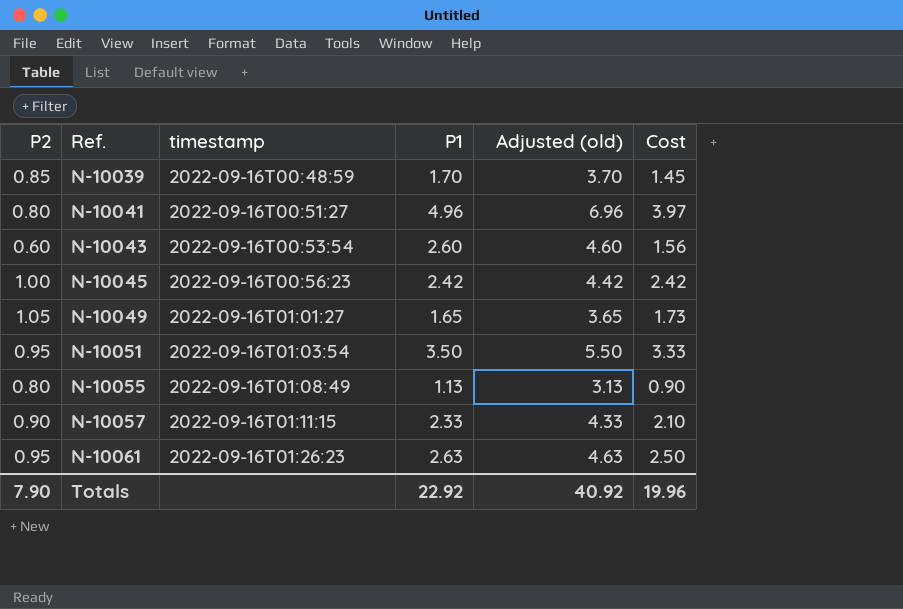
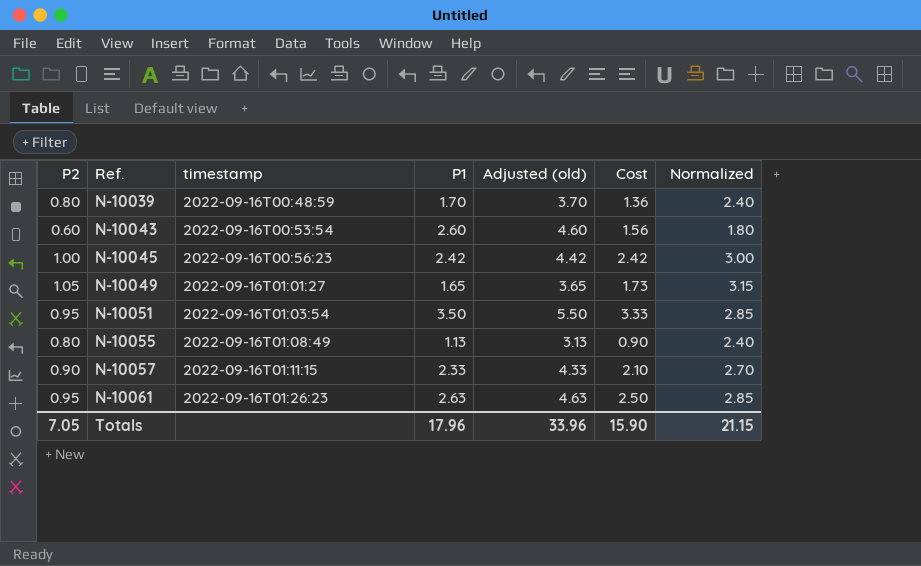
column Normalized | formula: none -> [P2] * 3
row N-10041: 0.80 | 2022-09-16T00:51:27 | 4.96 | 6.96 | 3.97 -> none
N-10039 | P2: 0.85 -> 0.80
N-10039 | Cost: 1.45 -> 1.36
Totals | P2: 7.90 -> 7.05
Totals | P1: 22.92 -> 17.96
Totals | Adjusted (old): 40.92 -> 33.96
Totals | Cost: 19.96 -> 15.90

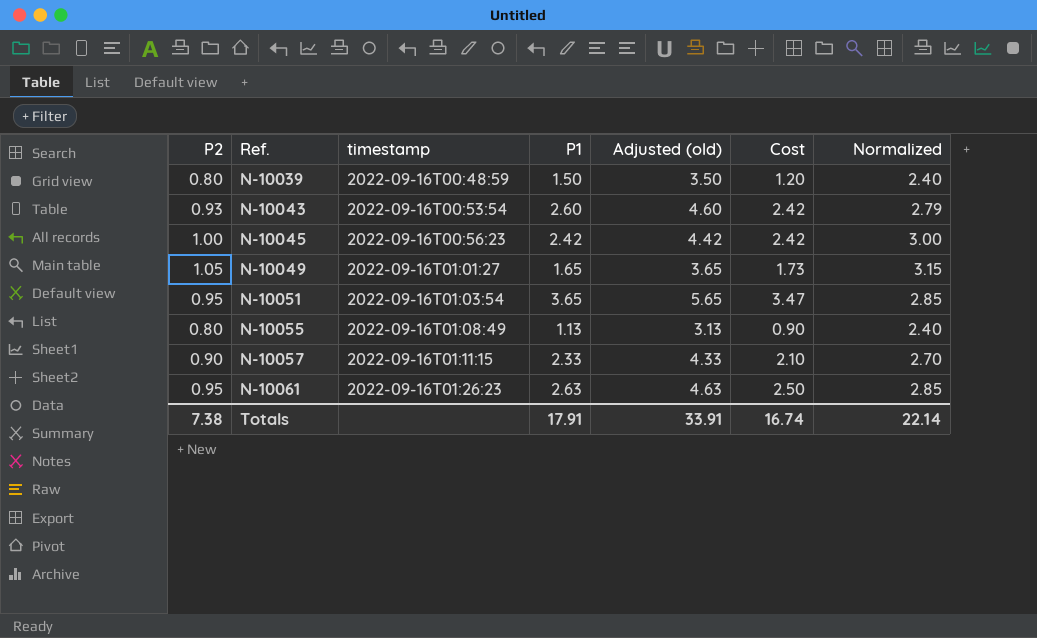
N-10039 | P1: 1.70 -> 1.50
N-10039 | Adjusted (old): 3.70 -> 3.50
N-10039 | Cost: 1.36 -> 1.20
N-10043 | P2: 0.60 -> 0.93
N-10043 | Cost: 1.56 -> 2.42
N-10043 | Normalized: 1.80 -> 2.79
N-10051 | P1: 3.50 -> 3.65
N-10051 | Adjusted (old): 5.50 -> 5.65
N-10051 | Cost: 3.33 -> 3.47
Totals | P2: 7.05 -> 7.38
Totals | P1: 17.96 -> 17.91
Totals | Adjusted (old): 33.96 -> 33.91
Totals | Cost: 15.90 -> 16.74
Totals | Normalized: 21.15 -> 22.14

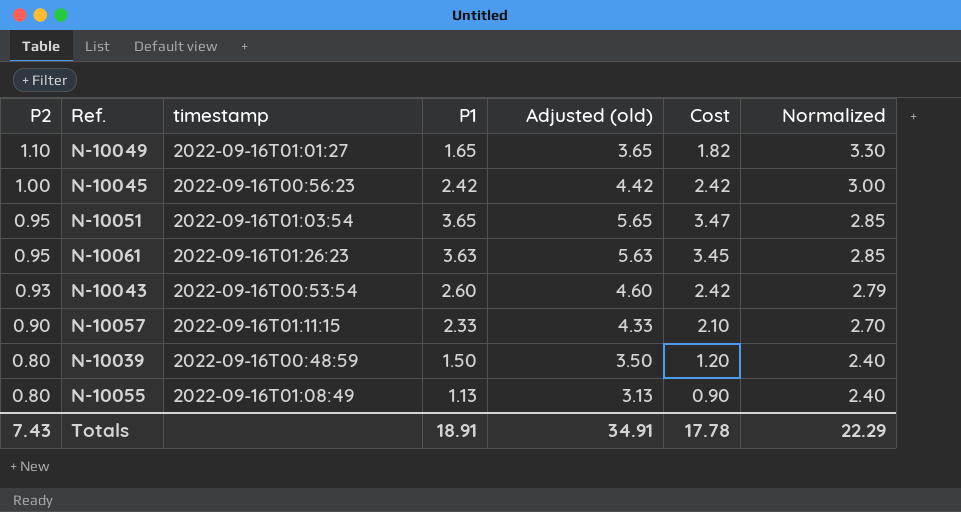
row order: Ref. ascending -> P2 descending
N-10049 | P2: 1.05 -> 1.10
N-10049 | Cost: 1.73 -> 1.82
N-10049 | Normalized: 3.15 -> 3.30
N-10061 | P1: 2.63 -> 3.63
N-10061 | Adjusted (old): 4.63 -> 5.63
N-10061 | Cost: 2.50 -> 3.45
Totals | P2: 7.38 -> 7.43
Totals | P1: 17.91 -> 18.91
Totals | Adjusted (old): 33.91 -> 34.91
Totals | Cost: 16.74 -> 17.78
Totals | Normalized: 22.14 -> 22.29

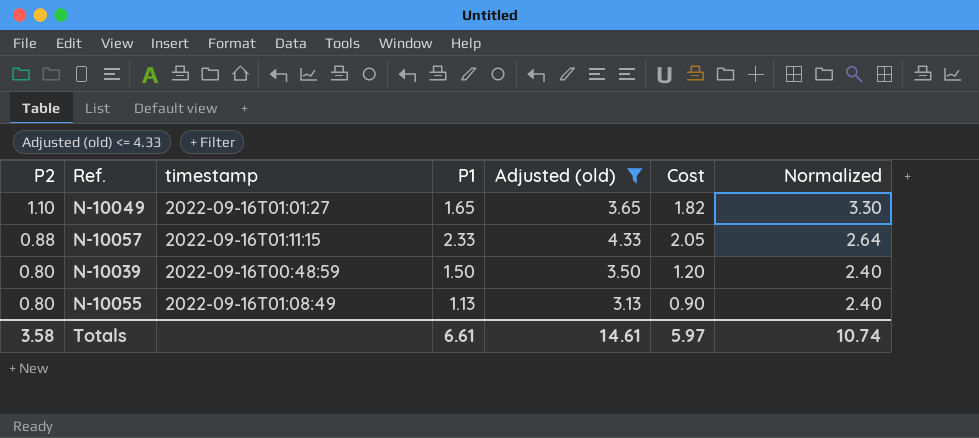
filter: none -> Adjusted (old) <= 4.33
N-10057 | P2: 0.90 -> 0.88
N-10057 | Cost: 2.10 -> 2.05
N-10057 | Normalized: 2.70 -> 2.64
Totals | P2: 7.43 -> 3.58
Totals | P1: 18.91 -> 6.61
Totals | Adjusted (old): 34.91 -> 14.61
Totals | Cost: 17.78 -> 5.97
Totals | Normalized: 22.29 -> 10.74

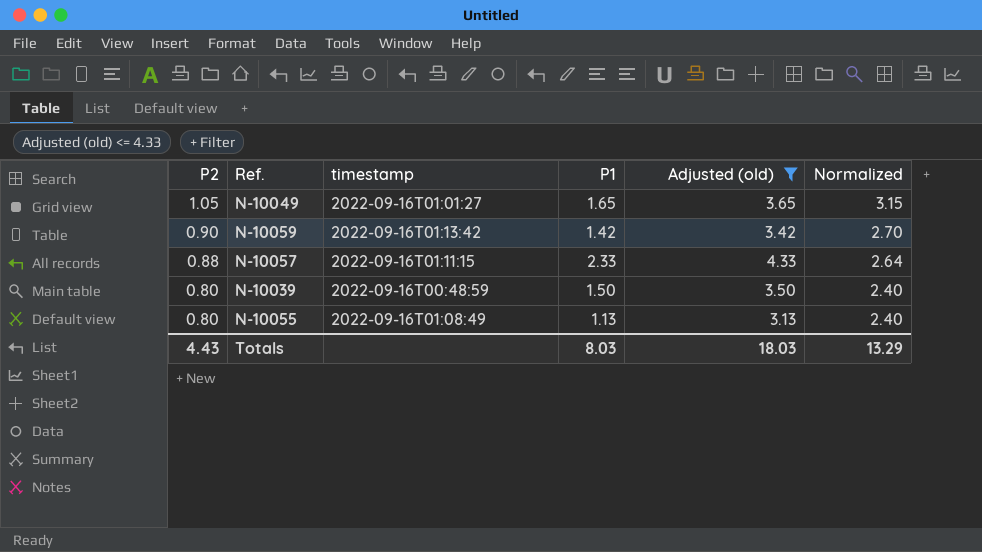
column Cost | formula: [P2] * [P1] -> none
N-10049 | P2: 1.10 -> 1.05
N-10049 | Normalized: 3.30 -> 3.15
row N-10059: none -> 0.90 | 2022-09-16T01:13:42 | 1.42 | 3.42 | 2.70
Totals | P2: 3.58 -> 4.43
Totals | P1: 6.61 -> 8.03
Totals | Adjusted (old): 14.61 -> 18.03
Totals | Normalized: 10.74 -> 13.29

